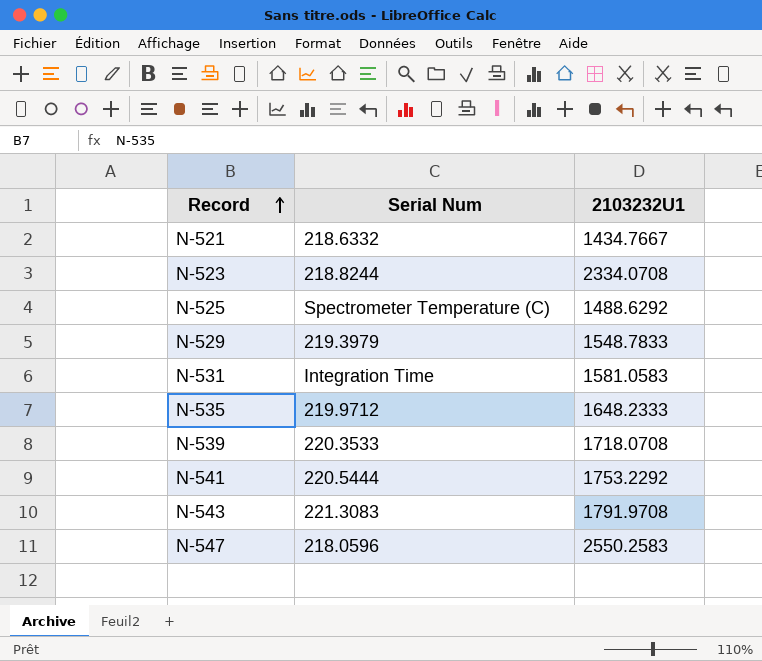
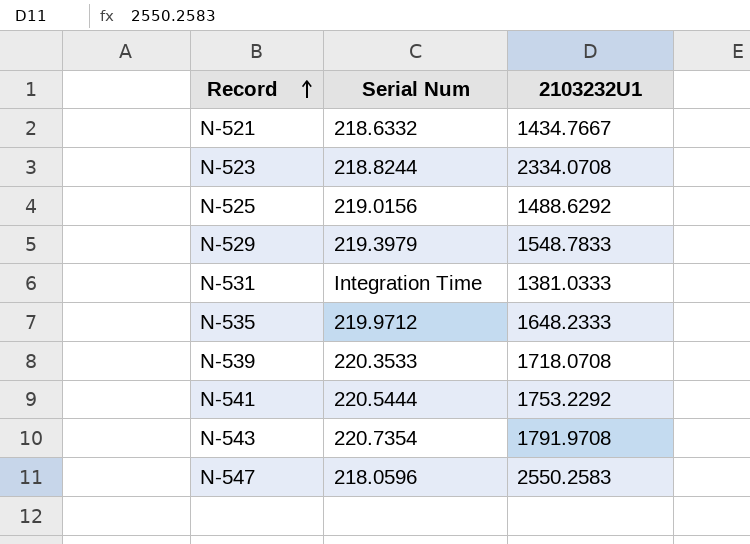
N-525 | Serial Num: Spectrometer Temperature (C) -> 219.0156
N-531 | 2103232U1: 1581.0583 -> 1381.0333
N-543 | Serial Num: 221.3083 -> 220.7354

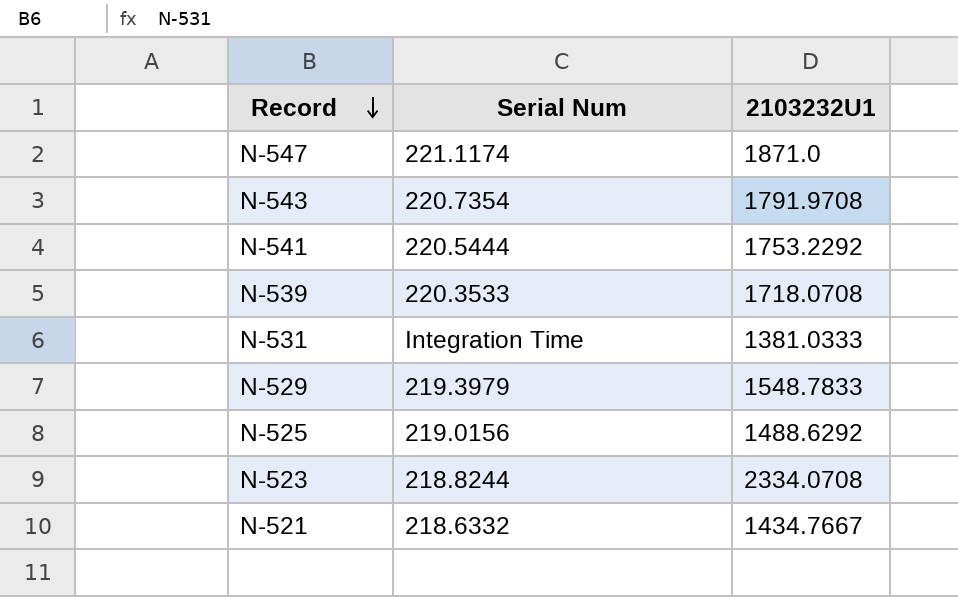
row order: Record ascending -> Record descending
row N-535: 219.9712 | 1648.2333 -> none
N-547 | Serial Num: 218.0596 -> 221.1174
N-547 | 2103232U1: 2550.2583 -> 1871.0

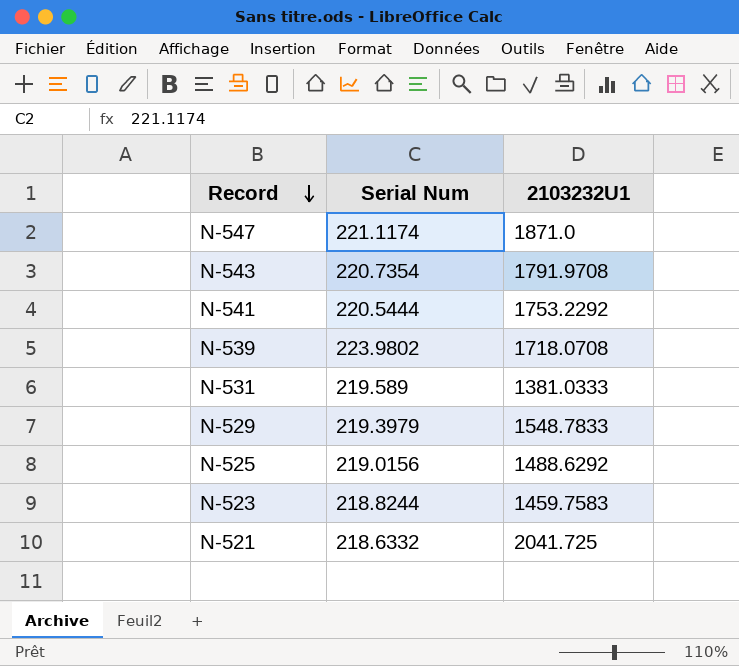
N-539 | Serial Num: 220.3533 -> 223.9802
N-531 | Serial Num: Integration Time -> 219.589
N-523 | 2103232U1: 2334.0708 -> 1459.7583
N-521 | 2103232U1: 1434.7667 -> 2041.725

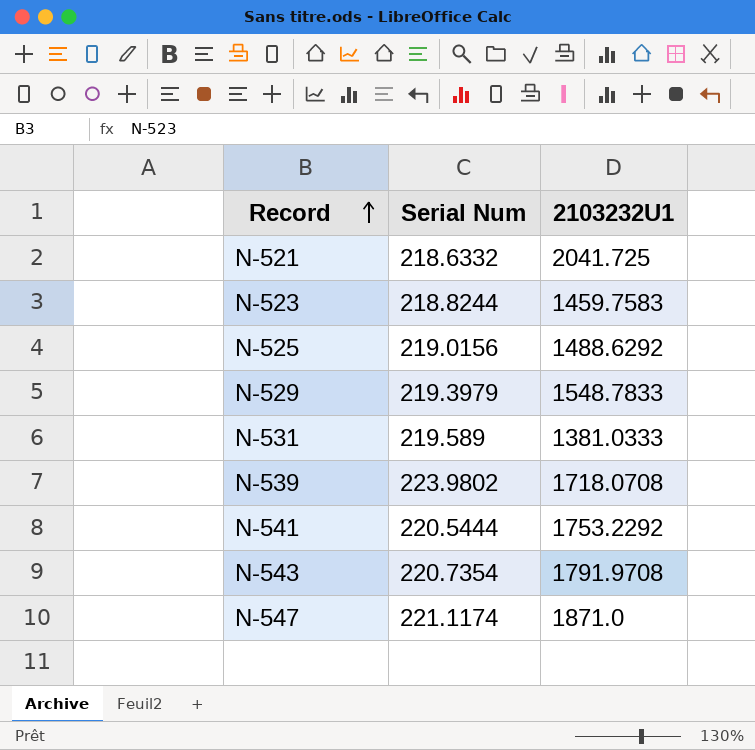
row order: Record descending -> Record ascending

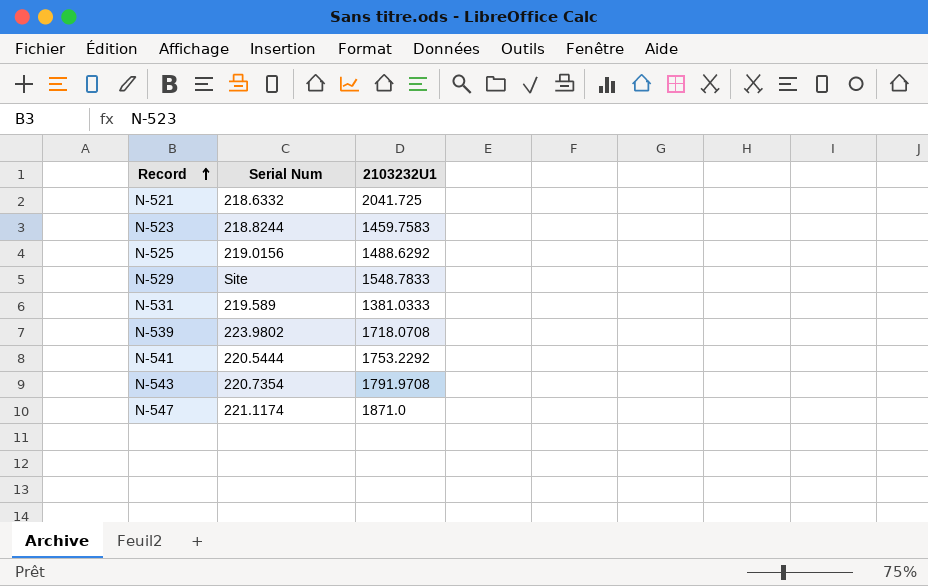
N-529 | Serial Num: 219.3979 -> Site

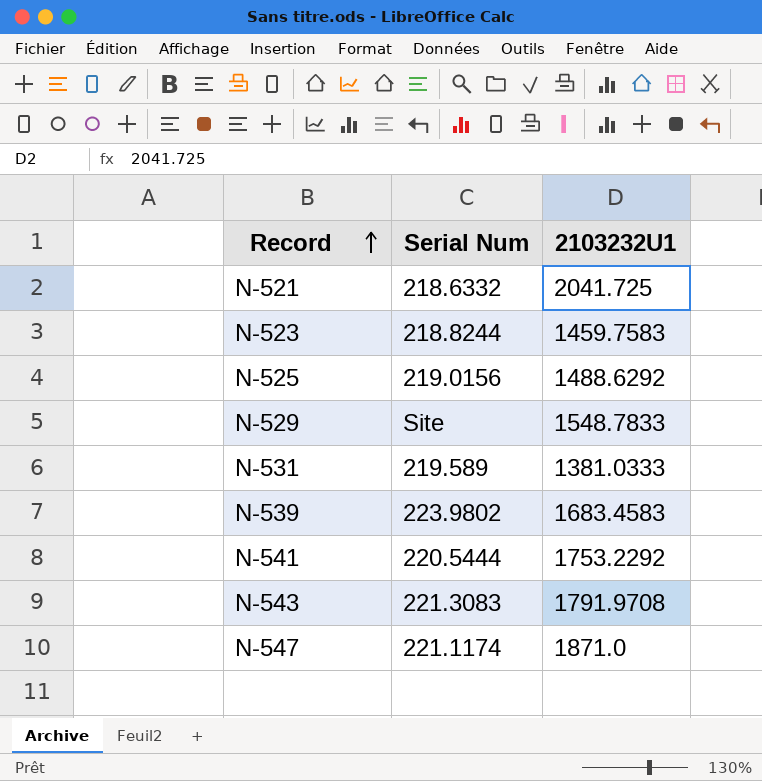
N-539 | 2103232U1: 1718.0708 -> 1683.4583
N-543 | Serial Num: 220.7354 -> 221.3083

